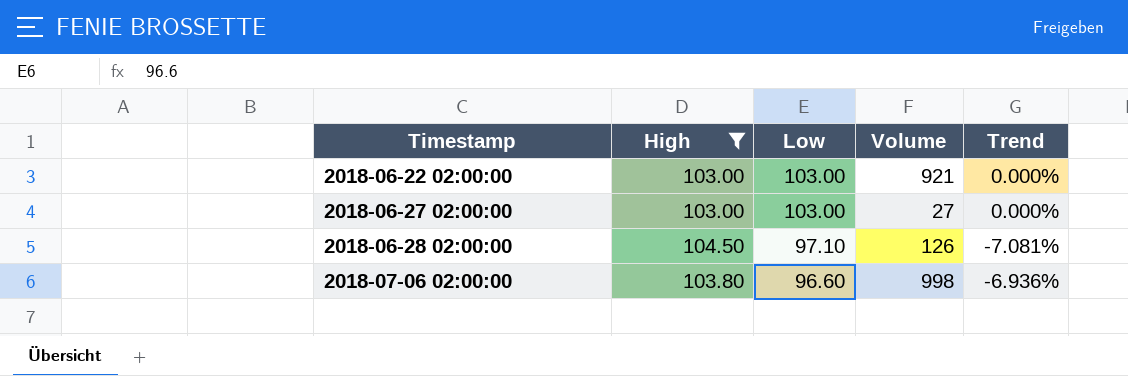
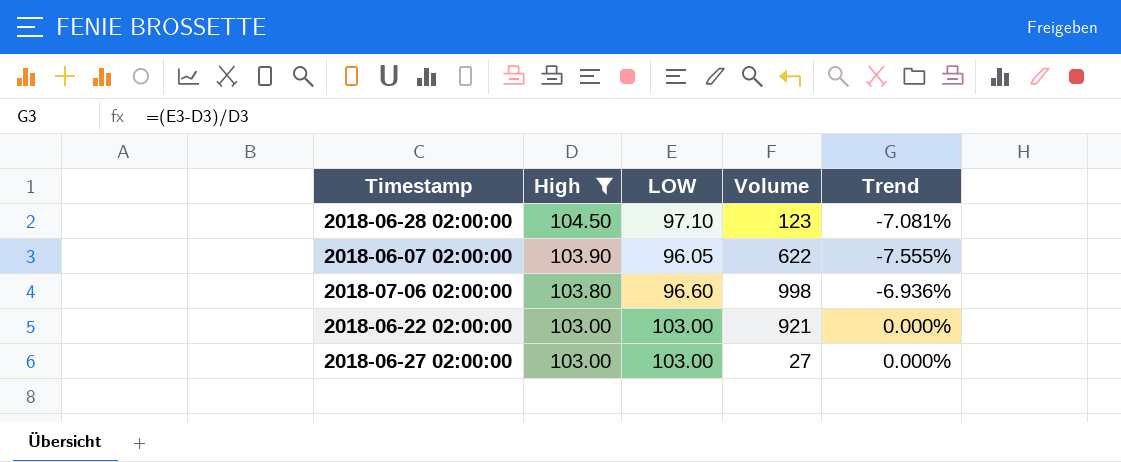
row order: Timestamp ascending -> High descending
column name: Low -> LOW
2018-06-28 02:00:00 | Volume: 126 -> 123
row 2018-06-07 02:00:00: none -> 103.90 | 96.05 | 622 | -7.555%

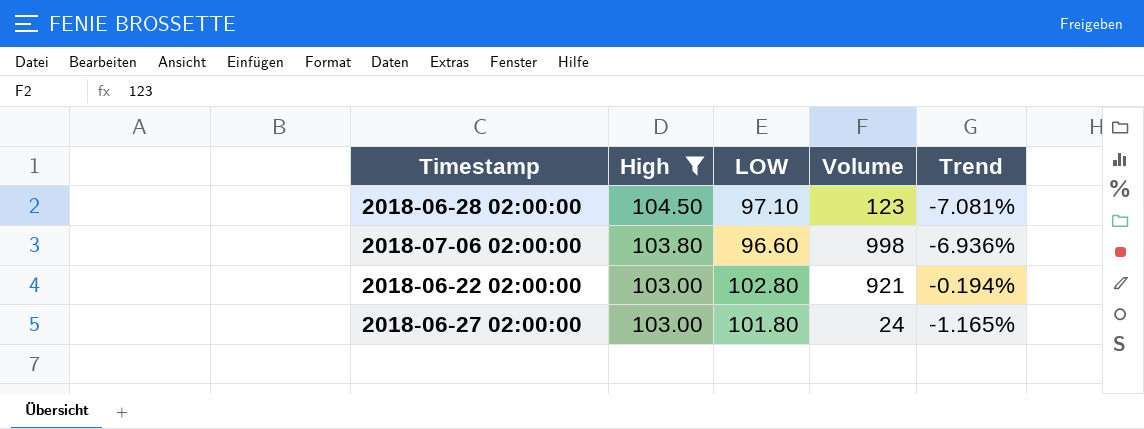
row 2018-06-07 02:00:00: 103.90 | 96.05 | 622 | -7.555% -> none
2018-06-22 02:00:00 | LOW: 103.00 -> 102.80
2018-06-22 02:00:00 | Trend: 0.000% -> -0.194%
2018-06-27 02:00:00 | LOW: 103.00 -> 101.80
2018-06-27 02:00:00 | Volume: 27 -> 24
2018-06-27 02:00:00 | Trend: 0.000% -> -1.165%

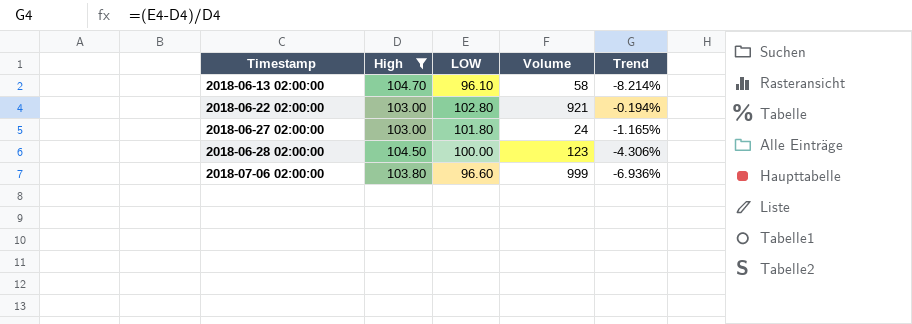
row order: High descending -> Timestamp ascending
row 2018-06-13 02:00:00: none -> 104.70 | 96.10 | 58 | -8.214%
2018-06-28 02:00:00 | LOW: 97.10 -> 100.00
2018-06-28 02:00:00 | Trend: -7.081% -> -4.306%
2018-07-06 02:00:00 | Volume: 998 -> 999

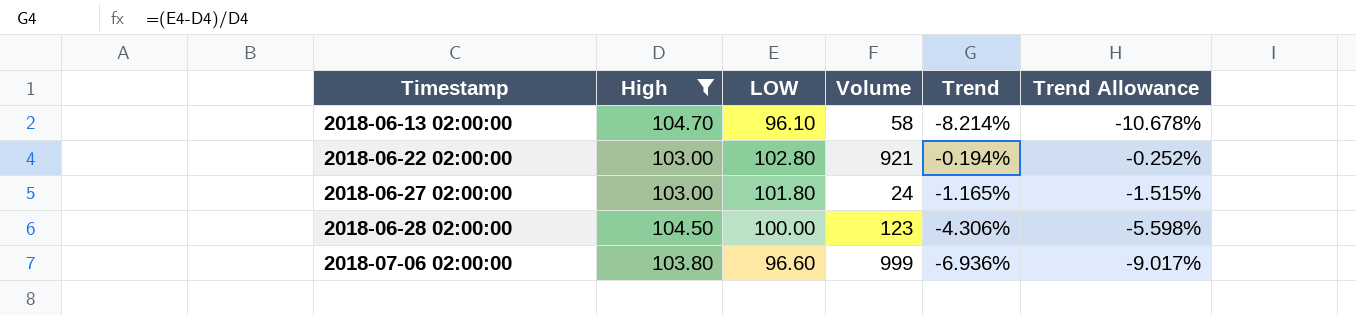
column Trend Allowance | formula: none -> [Trend] * 1.3

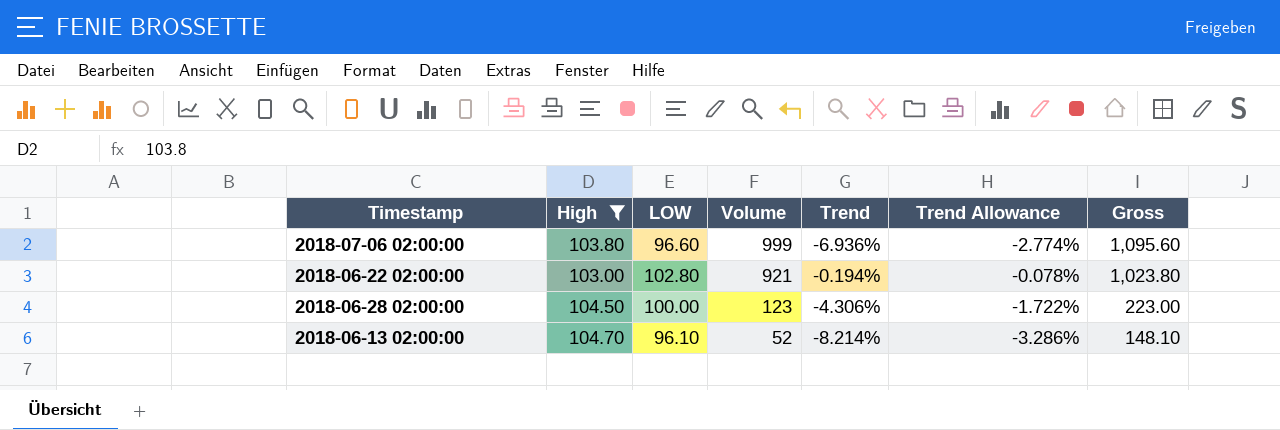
row order: Timestamp ascending -> Volume descending
column Trend Allowance | formula: [Trend] * 1.3 -> [Trend] * 0.4
column Gross | formula: none -> [LOW] + [Volume]
row 2018-06-27 02:00:00: 103.00 | 101.80 | 24 | -1.165% | -1.515% -> none
2018-06-13 02:00:00 | Volume: 58 -> 52

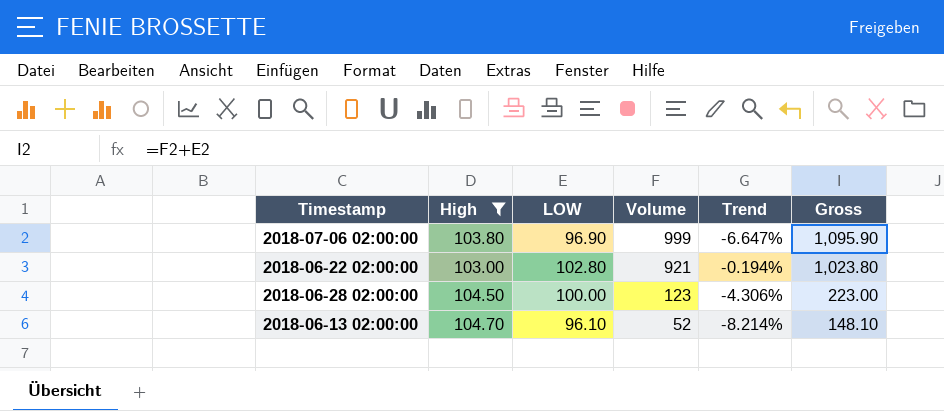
column Trend Allowance | formula: [Trend] * 0.4 -> none
2018-07-06 02:00:00 | LOW: 96.60 -> 96.90
2018-07-06 02:00:00 | Trend: -6.936% -> -6.647%
2018-07-06 02:00:00 | Gross: 1,095.60 -> 1,095.90

